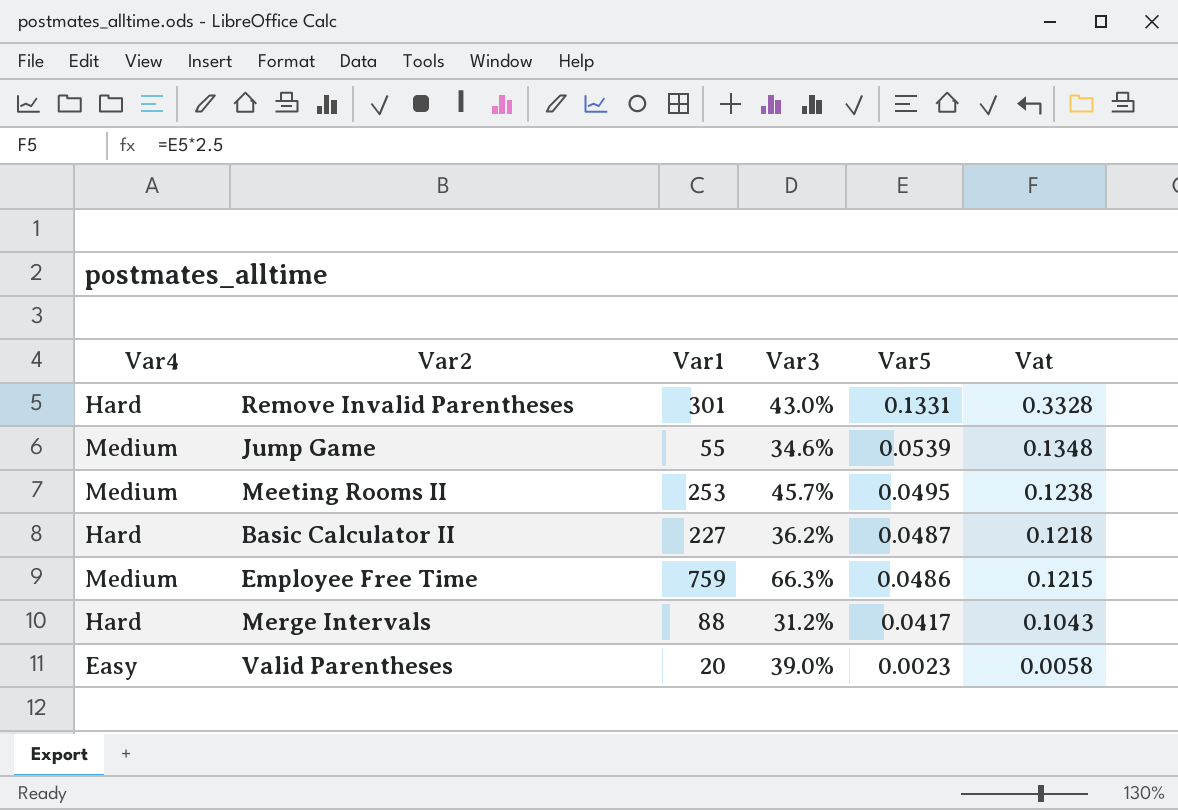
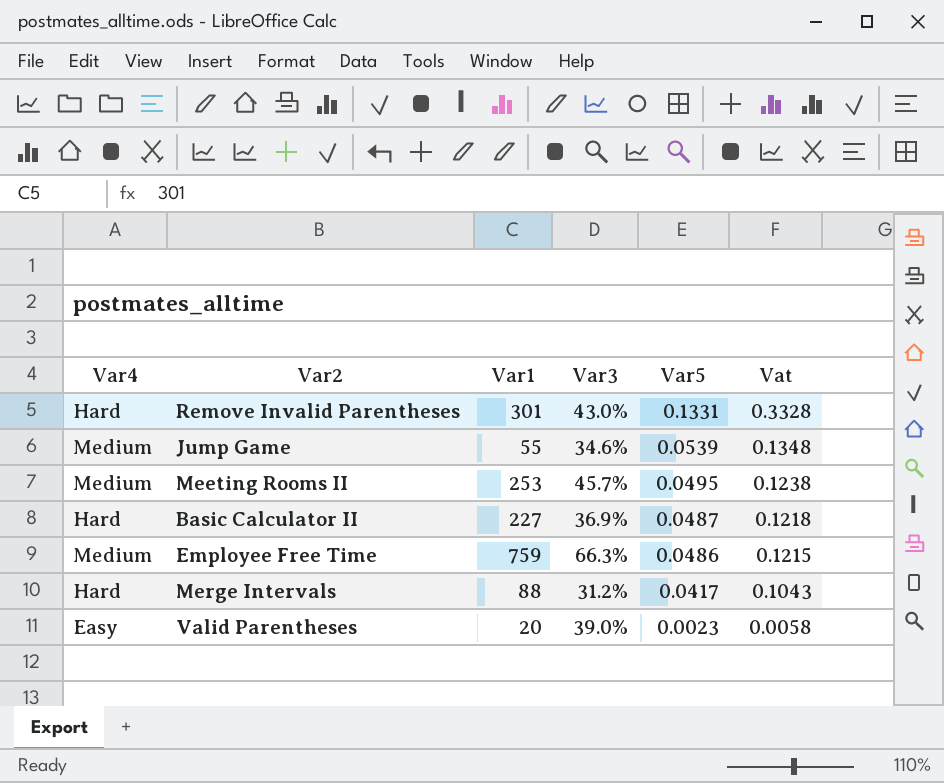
Basic Calculator II | Var3: 36.2% -> 36.9%

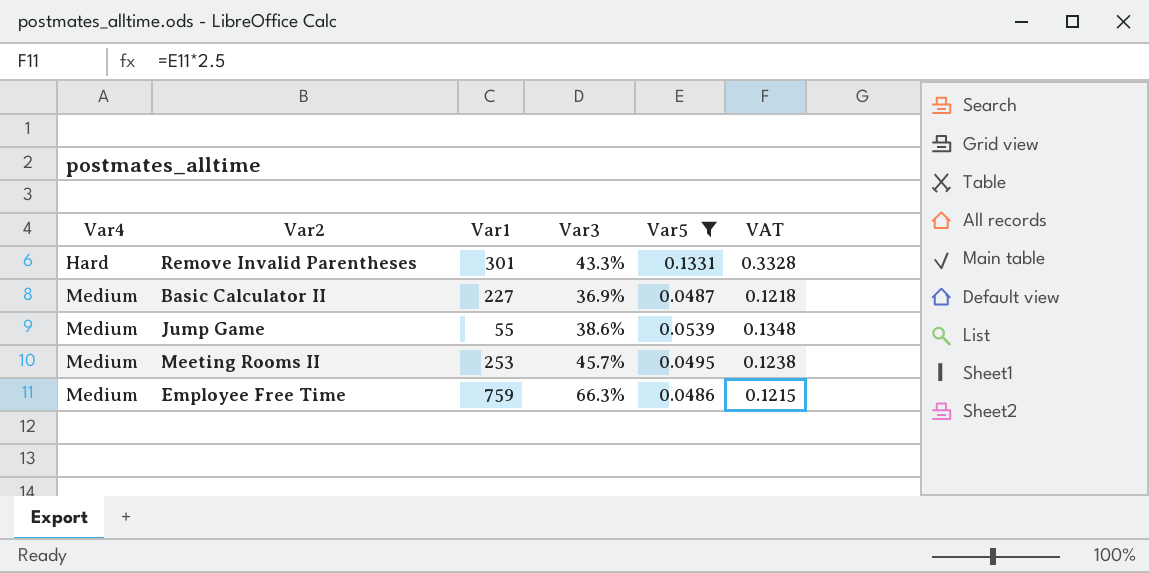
filter: none -> Var5 >= 0.0486
row order: Var5 descending -> Var4 ascending
column name: Vat -> VAT
Remove Invalid Parentheses | Var3: 43.0% -> 43.3%
Basic Calculator II | Var4: Hard -> Medium
Jump Game | Var3: 34.6% -> 38.6%

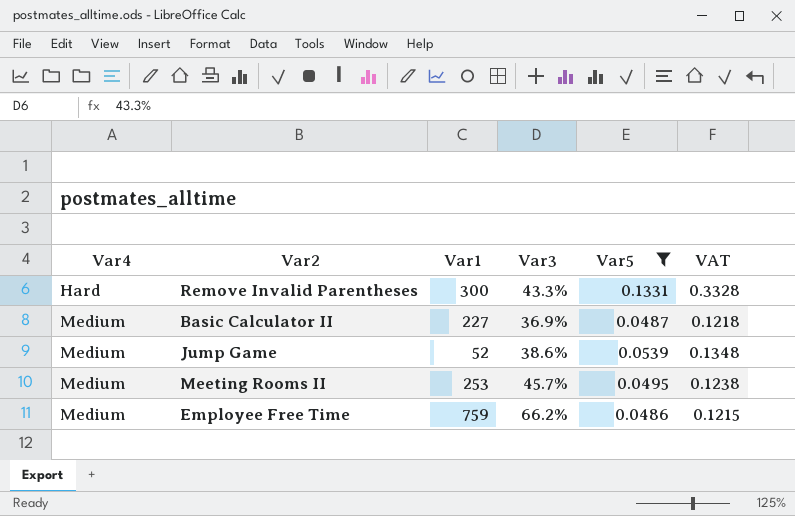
Remove Invalid Parentheses | Var1: 301 -> 300
Jump Game | Var1: 55 -> 52
Employee Free Time | Var3: 66.3% -> 66.2%

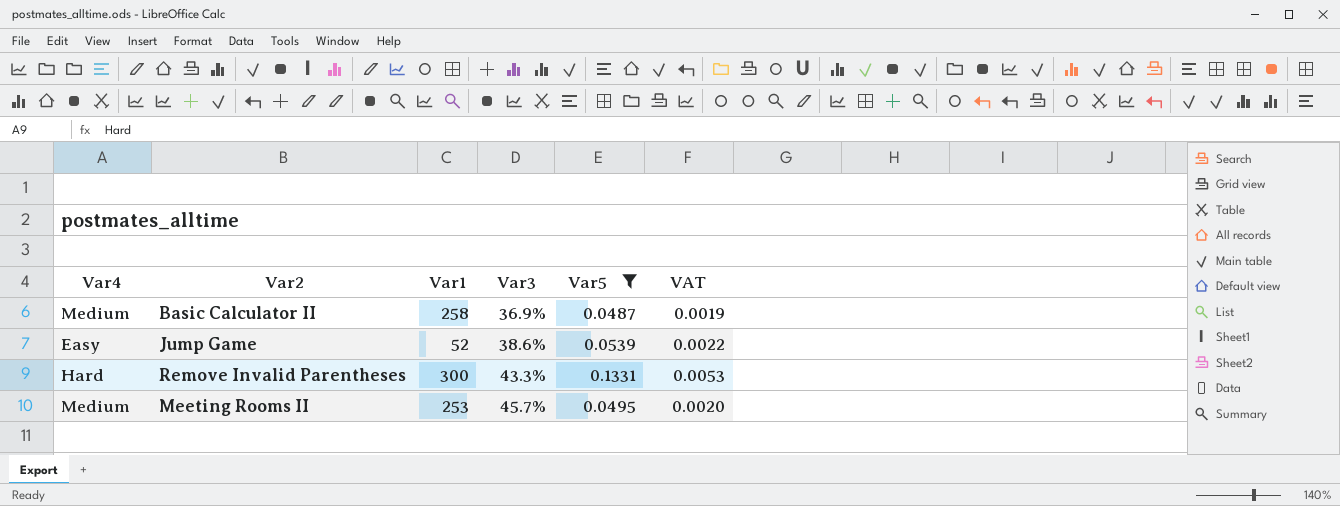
row order: Var4 ascending -> Var3 ascending
column VAT | formula: [Var5] * 2.5 -> [Var5] * 0.04
row Employee Free Time: Medium | 759 | 66.2% | 0.0486 | 0.1215 -> none
Basic Calculator II | Var1: 227 -> 258
Jump Game | Var4: Medium -> Easy

